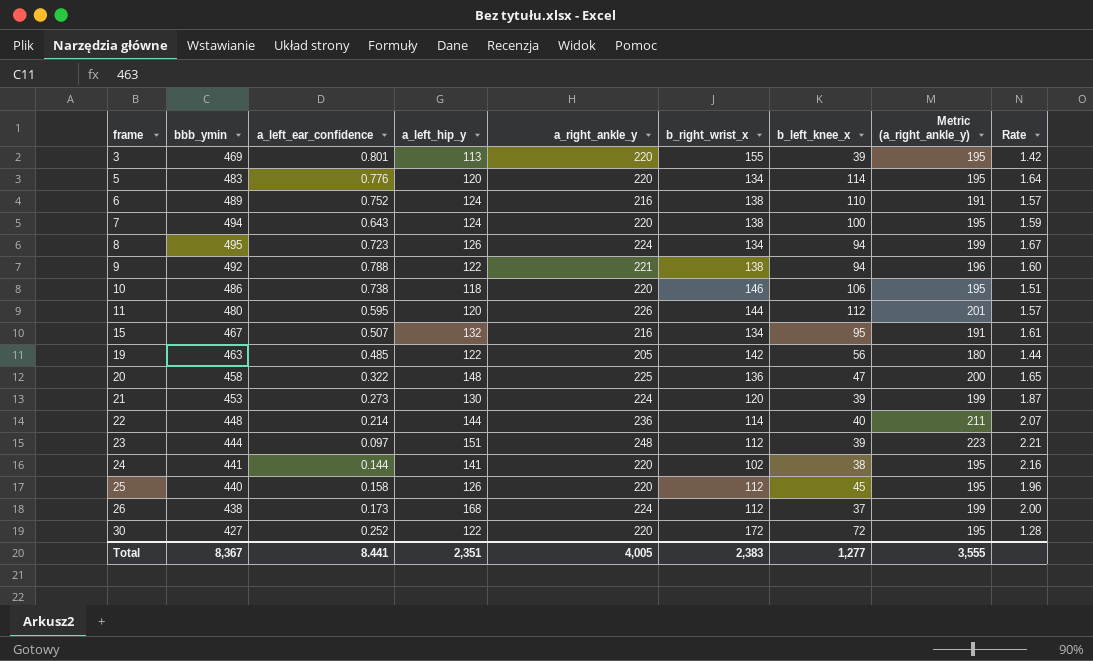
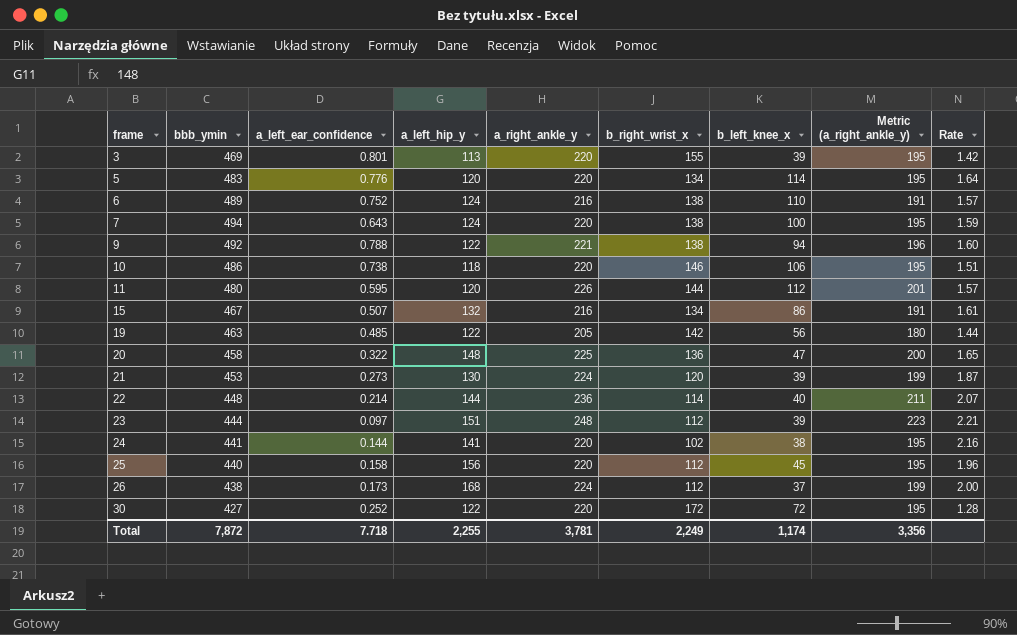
row 8: 495 | 0.723 | 126 | 224 | 134 | 94 | 199 | 1.67 -> none
15 | b_left_knee_x: 95 -> 86
25 | a_left_hip_y: 126 -> 156
Total | bbb_ymin: 8,367 -> 7,872
Total | a_left_ear_confidence: 8.441 -> 7.718
Total | a_left_hip_y: 2,351 -> 2,255
Total | a_right_ankle_y: 4,005 -> 3,781
Total | b_right_wrist_x: 2,383 -> 2,249
Total | b_left_knee_x: 1,277 -> 1,174
Total | Metric (a_right_ankle_y): 3,555 -> 3,356

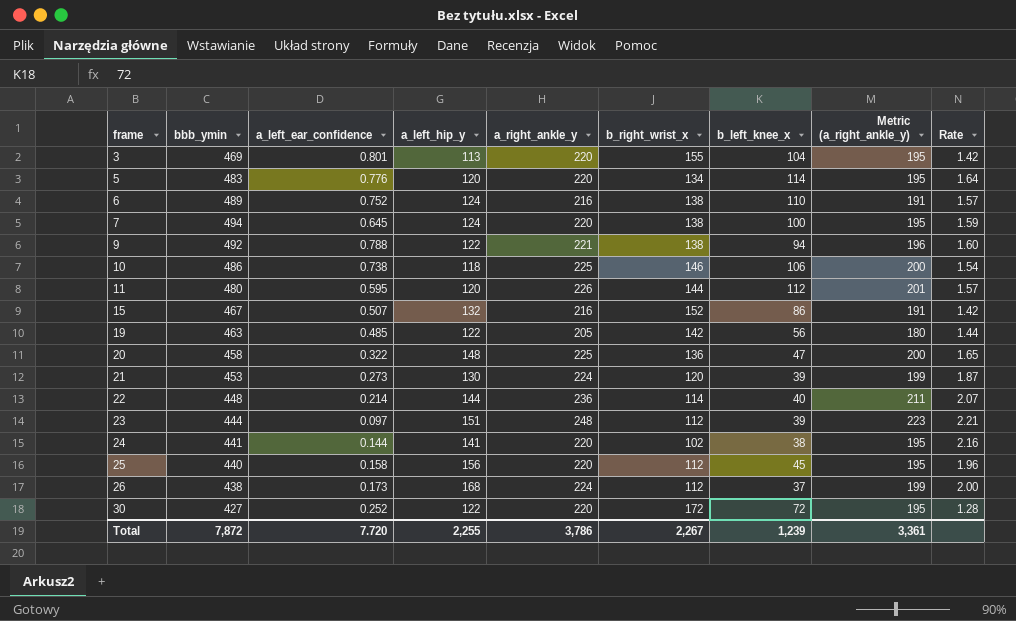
3 | b_left_knee_x: 39 -> 104
7 | a_left_ear_confidence: 0.643 -> 0.645
10 | a_right_ankle_y: 220 -> 225
10 | Metric (a_right_ankle_y): 195 -> 200
10 | Rate: 1.51 -> 1.54
15 | b_right_wrist_x: 134 -> 152
15 | Rate: 1.61 -> 1.42
Total | a_left_ear_confidence: 7.718 -> 7.720
Total | a_right_ankle_y: 3,781 -> 3,786
Total | b_right_wrist_x: 2,249 -> 2,267
Total | b_left_knee_x: 1,174 -> 1,239
Total | Metric (a_right_ankle_y): 3,356 -> 3,361

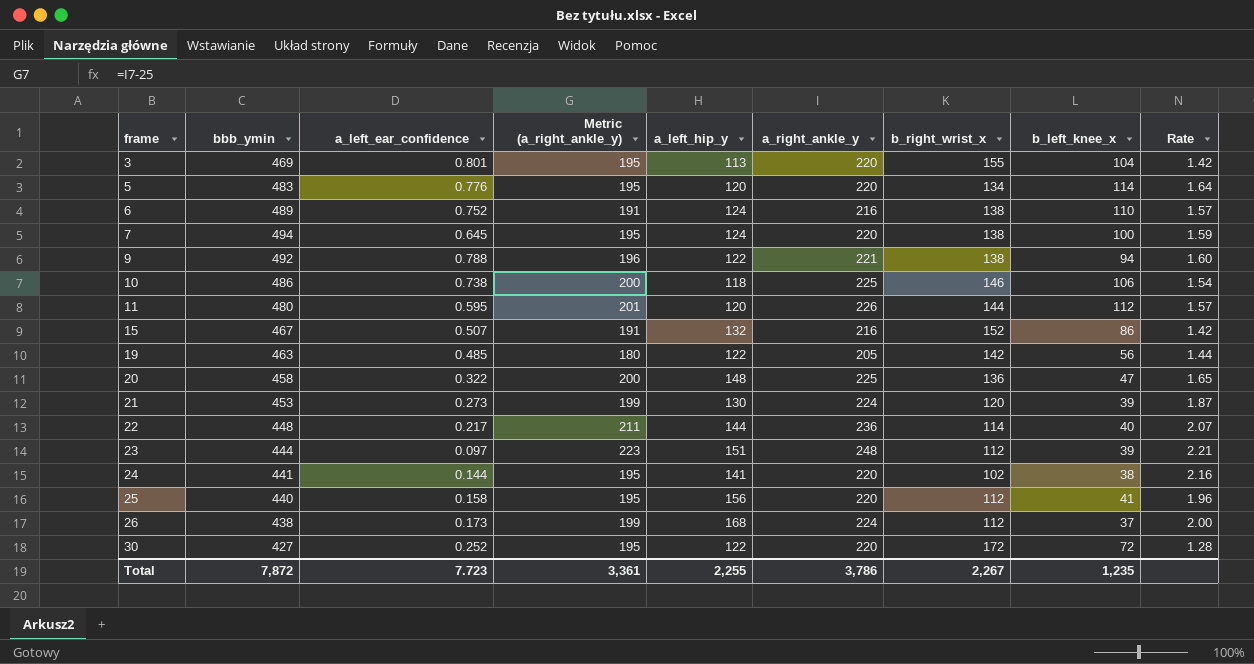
column Metric (a_right_ankle_y) | position: 8 -> 4
22 | a_left_ear_confidence: 0.214 -> 0.217
25 | b_left_knee_x: 45 -> 41
Total | a_left_ear_confidence: 7.720 -> 7.723
Total | b_left_knee_x: 1,239 -> 1,235

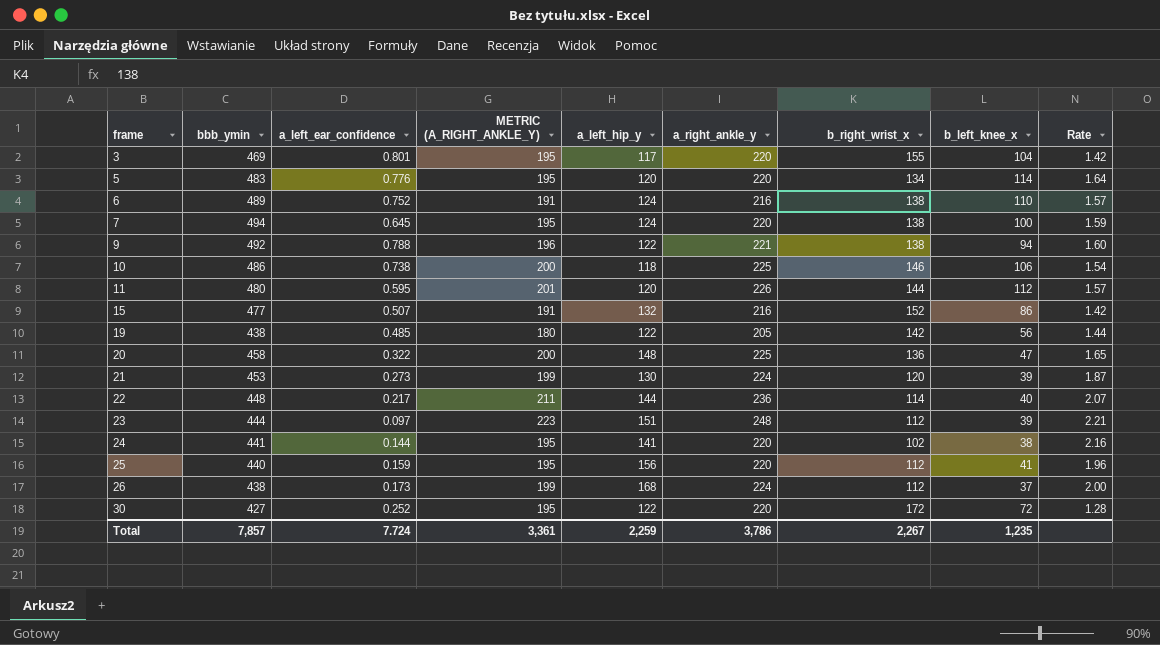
column name: Metric (a_right_ankle_y) -> METRIC (A_RIGHT_ANKLE_Y)
3 | a_left_hip_y: 113 -> 117
15 | bbb_ymin: 467 -> 477
19 | bbb_ymin: 463 -> 438
25 | a_left_ear_confidence: 0.158 -> 0.159
Total | bbb_ymin: 7,872 -> 7,857
Total | a_left_ear_confidence: 7.723 -> 7.724
Total | a_left_hip_y: 2,255 -> 2,259

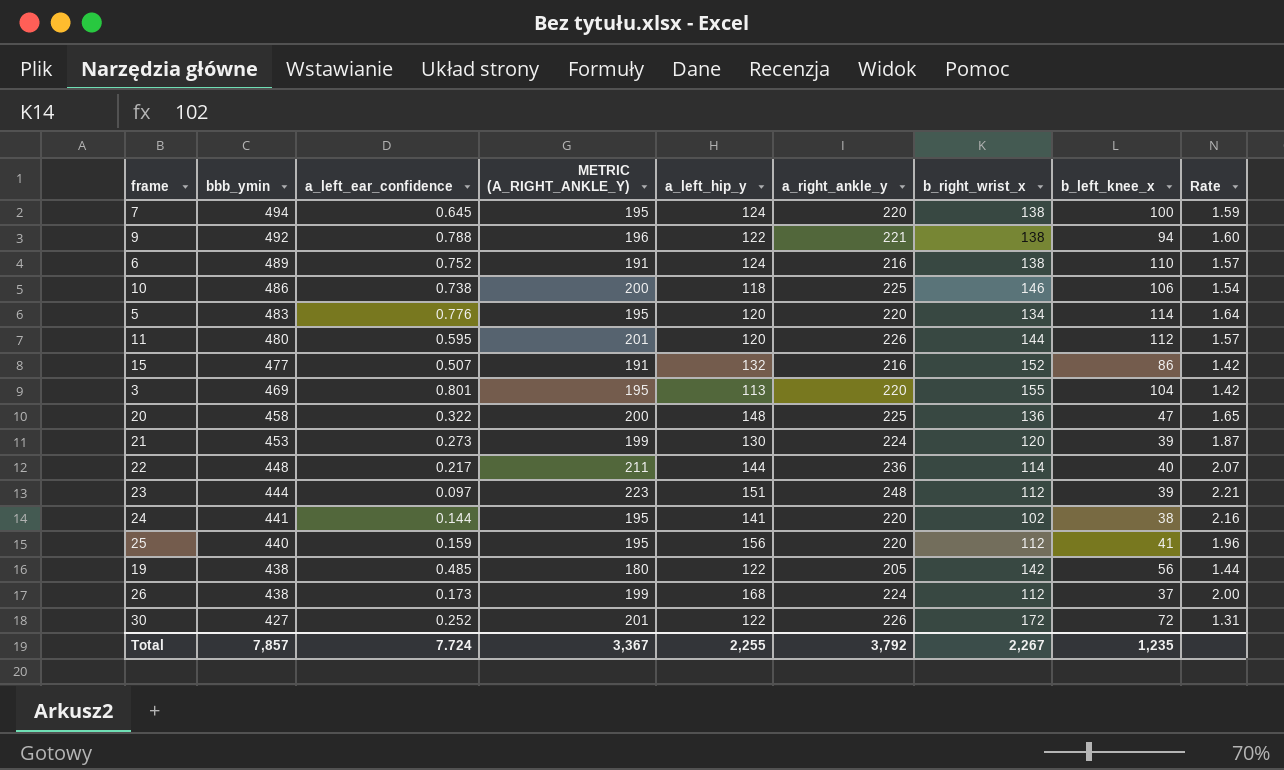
row order: frame ascending -> bbb_ymin descending
3 | a_left_hip_y: 117 -> 113
30 | METRIC (A_RIGHT_ANKLE_Y): 195 -> 201
30 | a_right_ankle_y: 220 -> 226
30 | Rate: 1.28 -> 1.31
Total | METRIC (A_RIGHT_ANKLE_Y): 3,361 -> 3,367
Total | a_left_hip_y: 2,259 -> 2,255
Total | a_right_ankle_y: 3,786 -> 3,792

